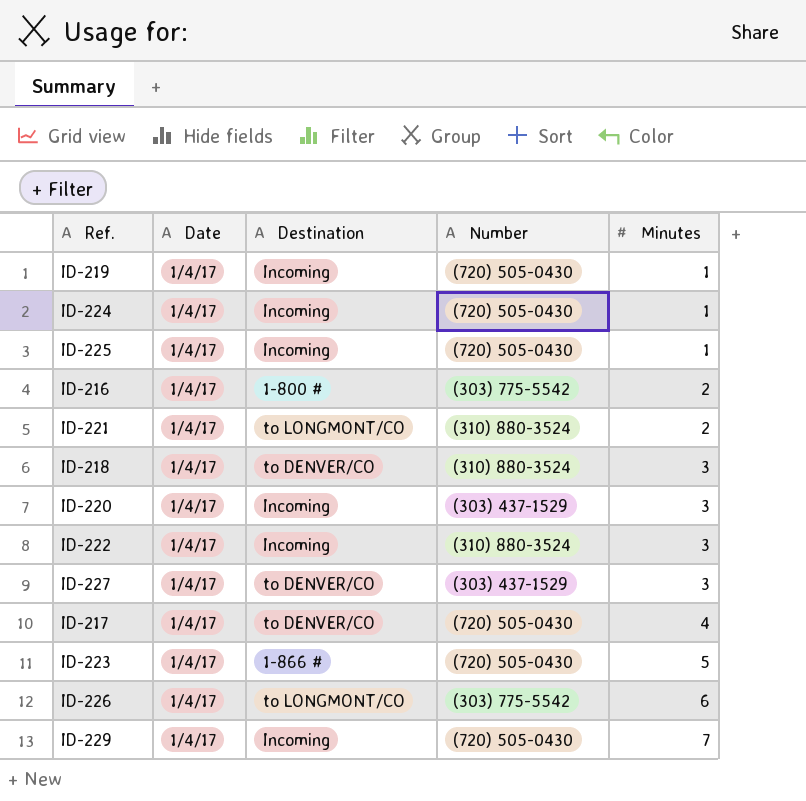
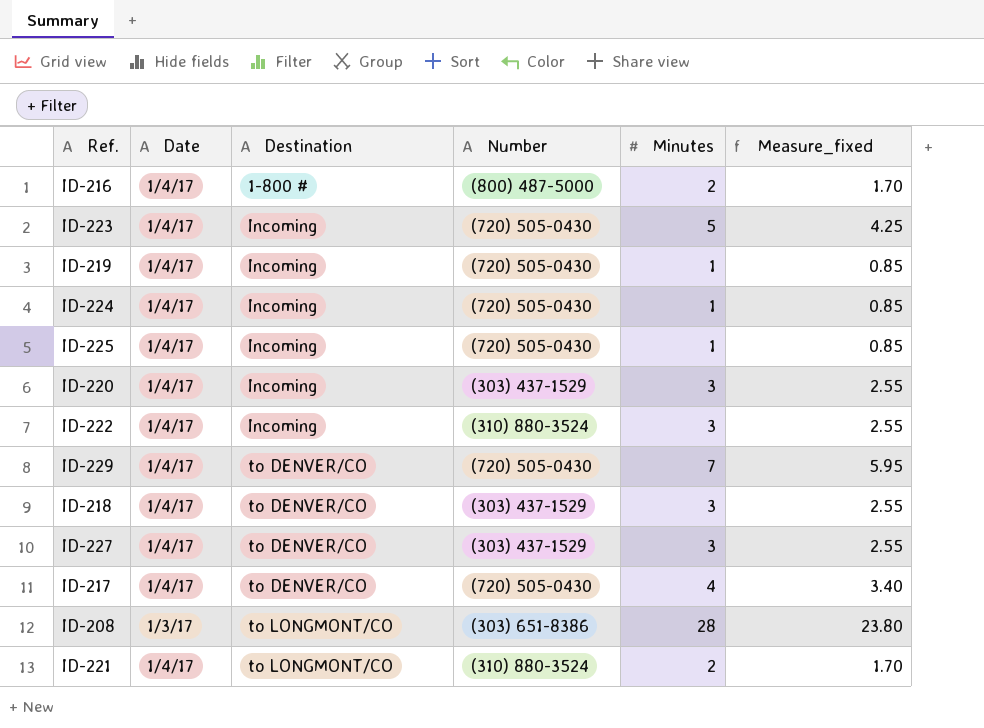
row order: Minutes ascending -> Destination ascending
column Measure_fixed | formula: none -> [Minutes] * 0.85
row ID-226: 1/4/17 | to LONGMONT/CO | (303) 775-5542 | 6 -> none
ID-216 | Number: (303) 775-5542 -> (800) 487-5000
ID-223 | Destination: 1-866 # -> Incoming
ID-229 | Destination: Incoming -> to DENVER/CO
ID-218 | Number: (310) 880-3524 -> (303) 437-1529
row ID-208: none -> 1/3/17 | to LONGMONT/CO | (303) 651-8386 | 28 | 23.80

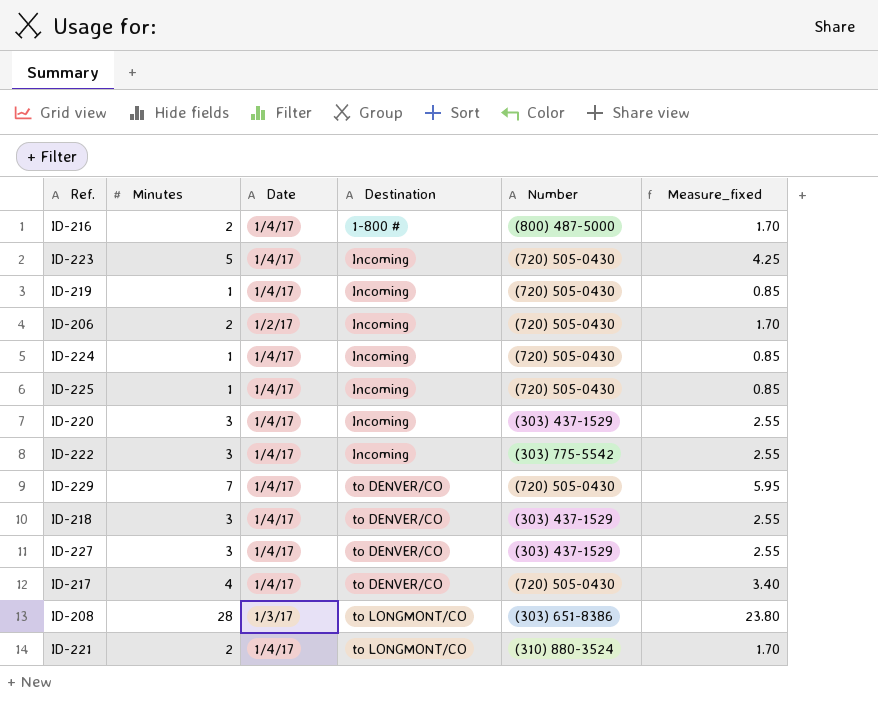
column Minutes | position: 5 -> 2
row ID-206: none -> 2 | 1/2/17 | Incoming | (720) 505-0430 | 1.70
ID-222 | Number: (310) 880-3524 -> (303) 775-5542

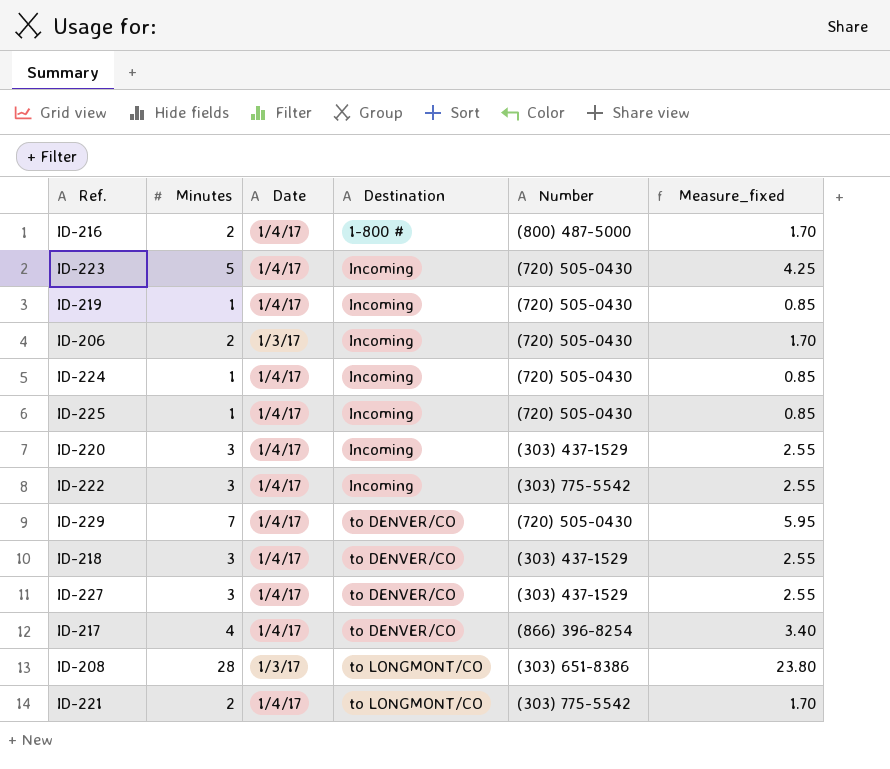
ID-206 | Date: 1/2/17 -> 1/3/17
ID-217 | Number: (720) 505-0430 -> (866) 396-8254
ID-221 | Number: (310) 880-3524 -> (303) 775-5542

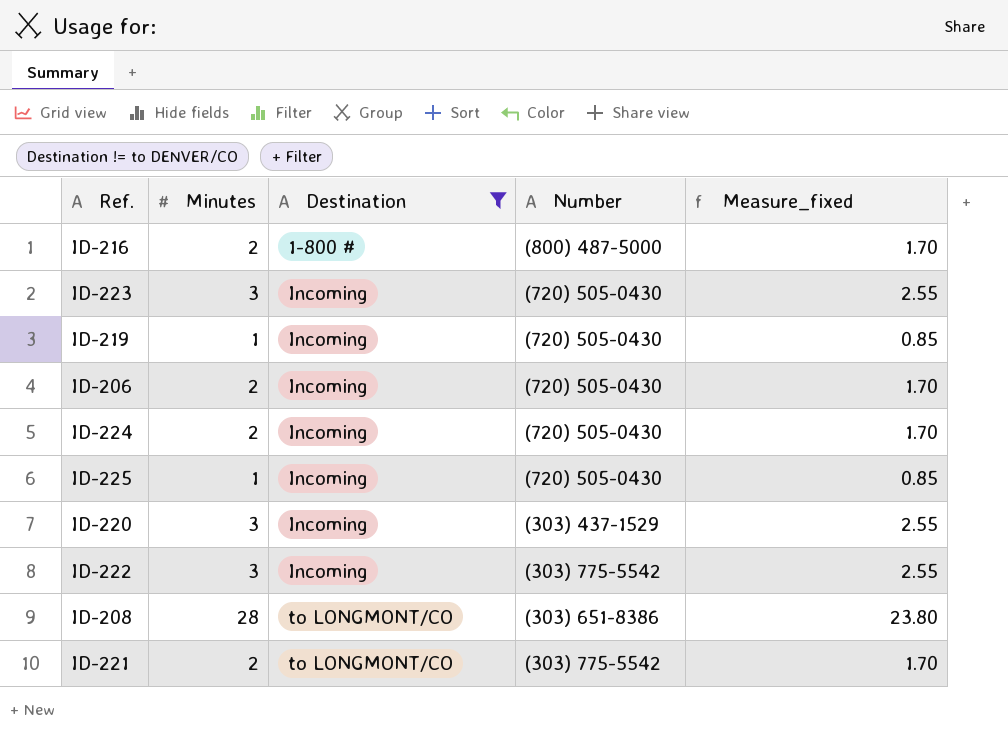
filter: none -> Destination != to DENVER/CO
column Date | position: 3 -> none
ID-223 | Minutes: 5 -> 3
ID-223 | Measure_fixed: 4.25 -> 2.55
ID-224 | Minutes: 1 -> 2
ID-224 | Measure_fixed: 0.85 -> 1.70

